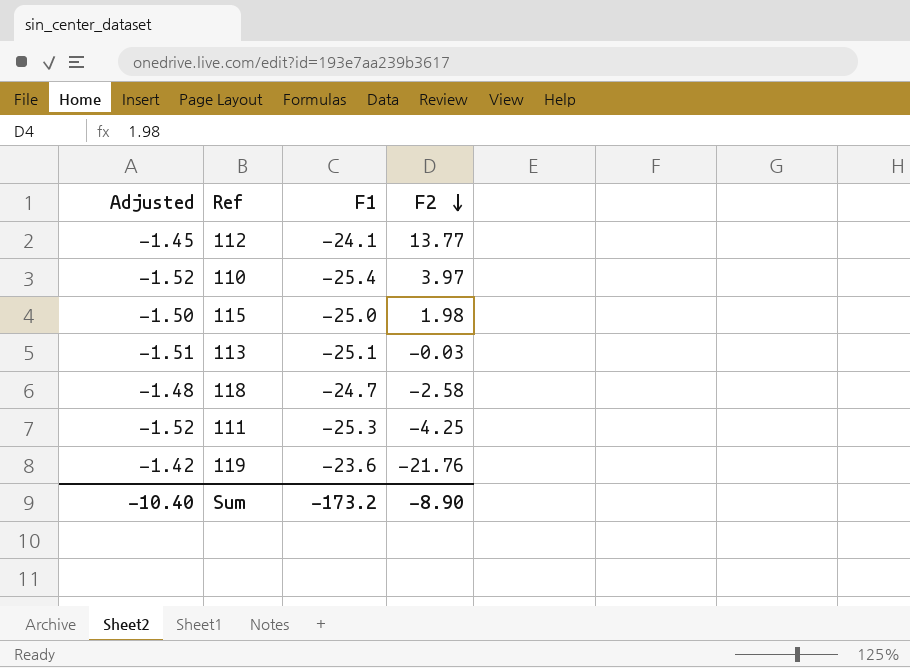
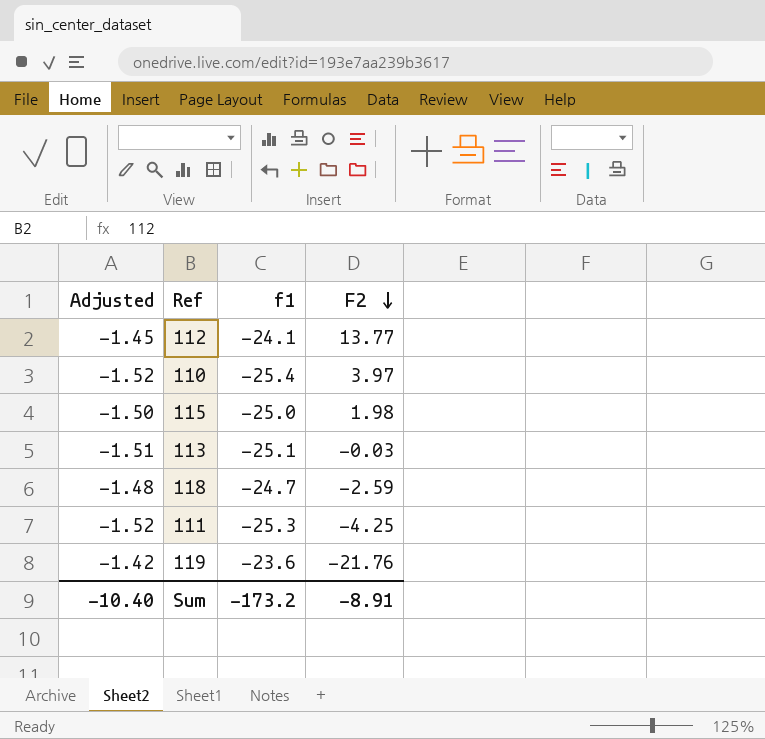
column name: F1 -> f1
118 | F2: -2.58 -> -2.59
Sum | F2: -8.90 -> -8.91

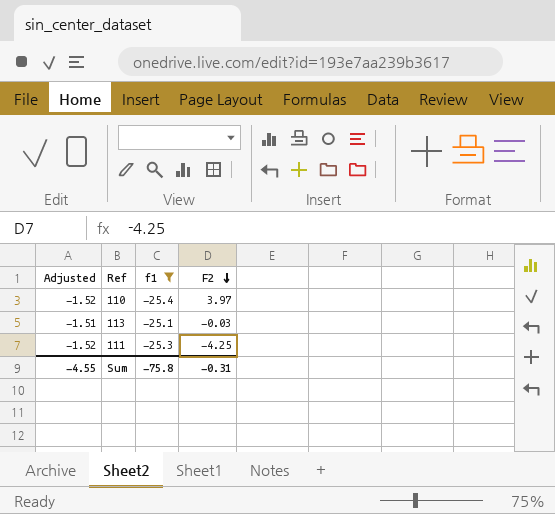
filter: none -> f1 <= -25.1
Sum | Adjusted: -10.40 -> -4.55
Sum | f1: -173.2 -> -75.8
Sum | F2: -8.91 -> -0.31

